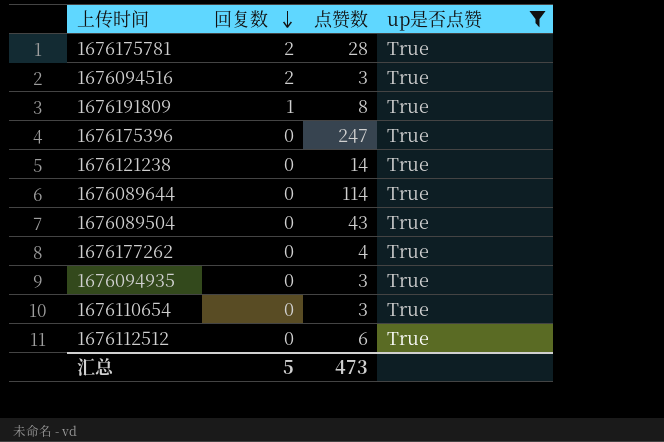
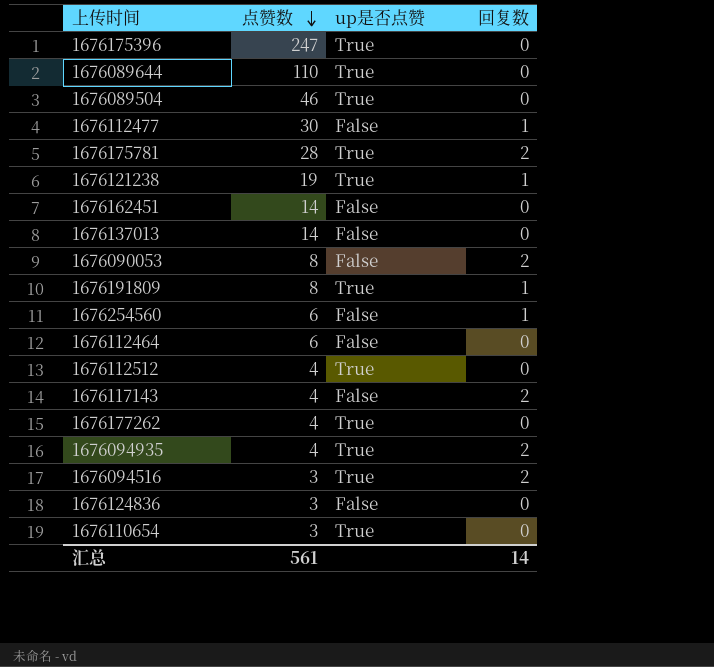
filter: up是否点赞 = True -> none
row order: 回复数 descending -> 点赞数 descending
column 回复数 | position: 2 -> 4
1676089644 | 点赞数: 114 -> 110
1676089504 | 点赞数: 43 -> 46
1676121238 | 点赞数: 14 -> 19
1676121238 | 回复数: 0 -> 1
1676112512 | 点赞数: 6 -> 4
1676094935 | 点赞数: 3 -> 4
1676094935 | 回复数: 0 -> 2
汇总 | 点赞数: 473 -> 561
汇总 | 回复数: 5 -> 14

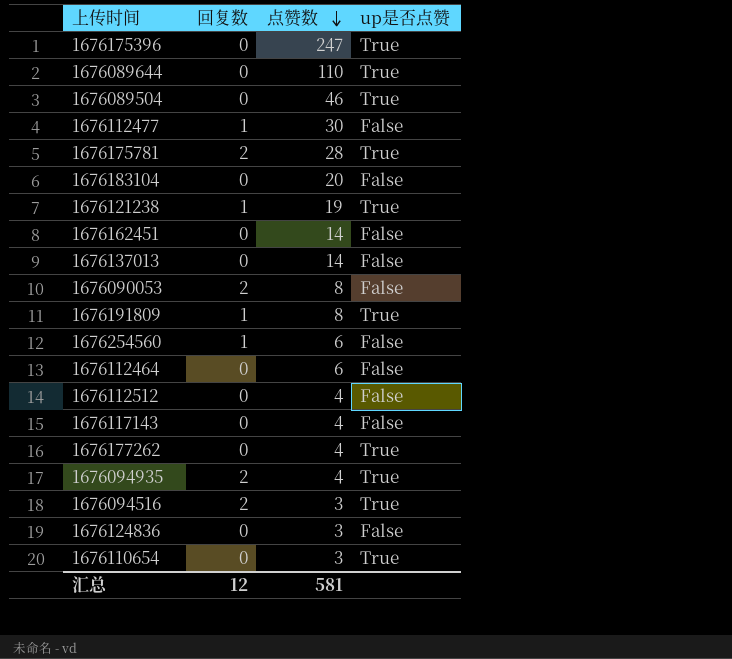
column 回复数 | position: 4 -> 2
row 1676183104: none -> 0 | 20 | False
1676112512 | up是否点赞: True -> False
1676117143 | 回复数: 2 -> 0
汇总 | 回复数: 14 -> 12
汇总 | 点赞数: 561 -> 581

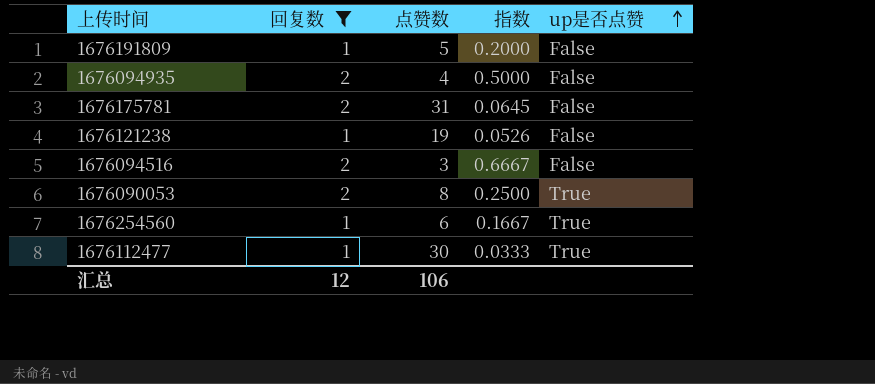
filter: none -> 回复数 != 0
row order: 点赞数 descending -> up是否点赞 ascending
column 指数 | formula: none -> [回复数] / [点赞数]
1676191809 | 点赞数: 8 -> 5
1676191809 | up是否点赞: True -> False
1676094935 | up是否点赞: True -> False
1676175781 | 点赞数: 28 -> 31
1676175781 | up是否点赞: True -> False
1676121238 | up是否点赞: True -> False
1676094516 | up是否点赞: True -> False
1676090053 | up是否点赞: False -> True
1676254560 | up是否点赞: False -> True
1676112477 | up是否点赞: False -> True
汇总 | 点赞数: 581 -> 106

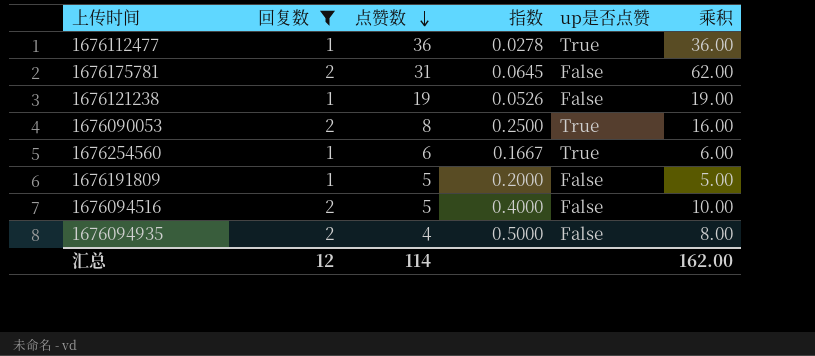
row order: up是否点赞 ascending -> 点赞数 descending
column 乘积 | formula: none -> [回复数] * [点赞数]
1676112477 | 点赞数: 30 -> 36
1676112477 | 指数: 0.0333 -> 0.0278
1676094516 | 点赞数: 3 -> 5
1676094516 | 指数: 0.6667 -> 0.4000
汇总 | 点赞数: 106 -> 114

